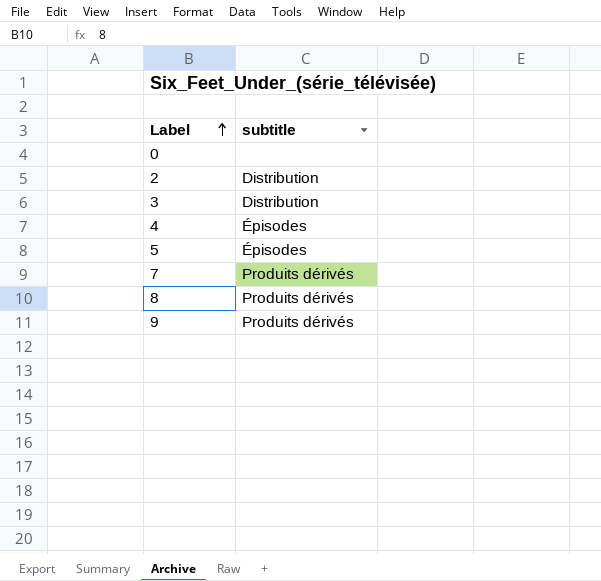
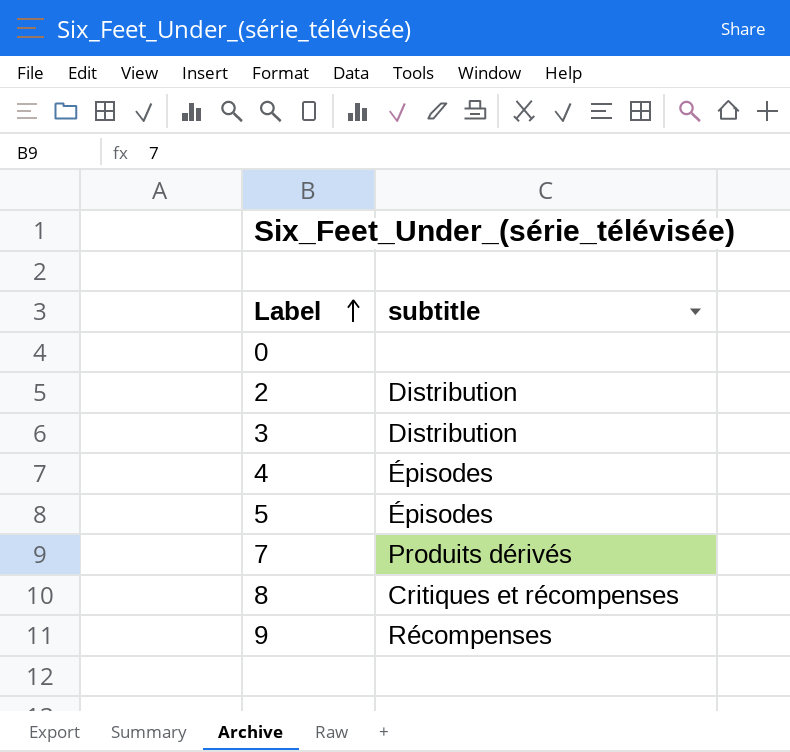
8 | subtitle: Produits dérivés -> Critiques et récompenses
9 | subtitle: Produits dérivés -> Récompenses

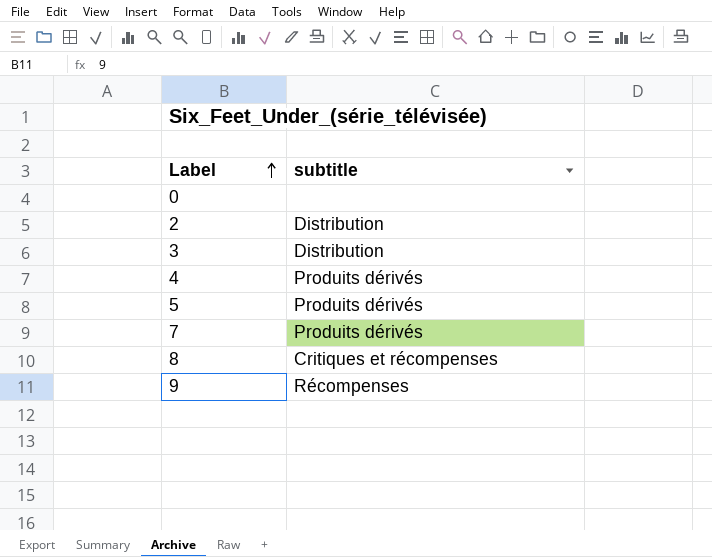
4 | subtitle: Épisodes -> Produits dérivés
5 | subtitle: Épisodes -> Produits dérivés

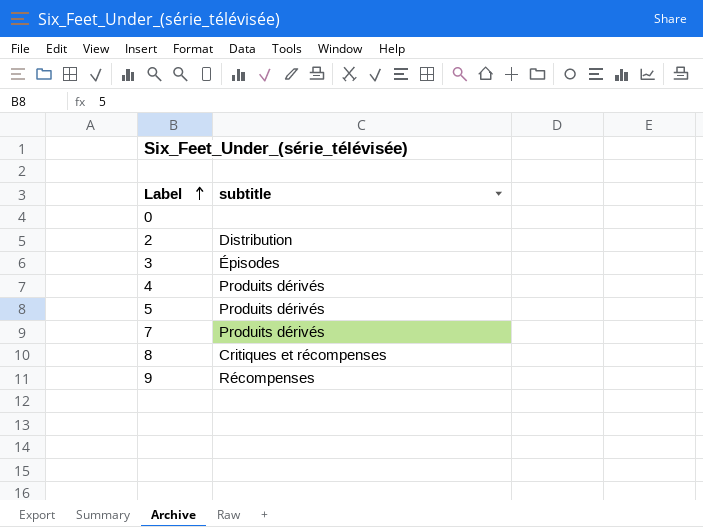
3 | subtitle: Distribution -> Épisodes

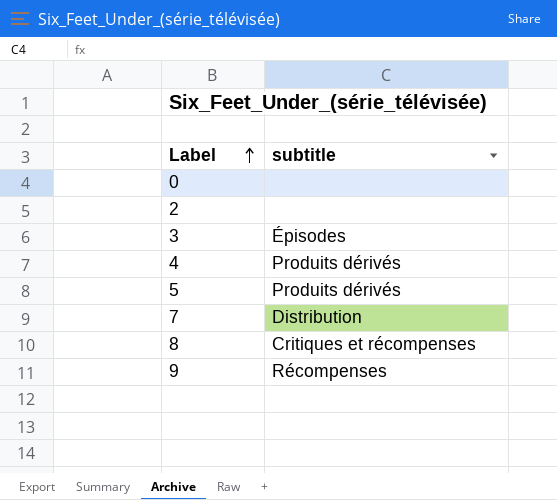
2 | subtitle: Distribution -> none
7 | subtitle: Produits dérivés -> Distribution

